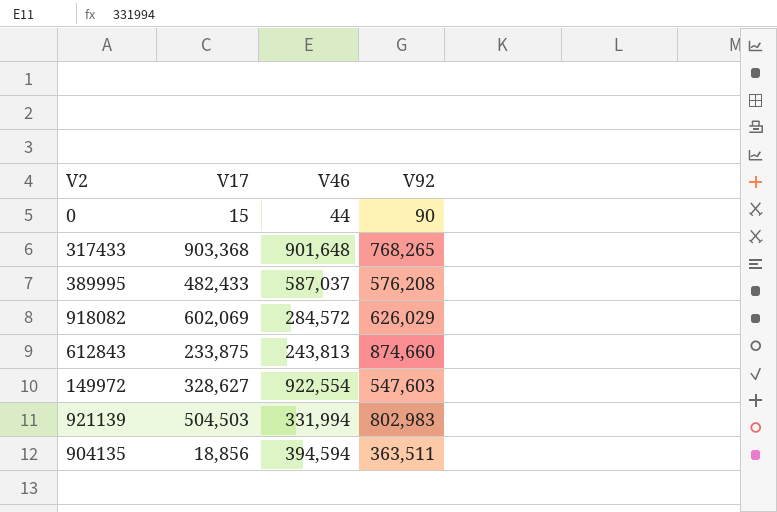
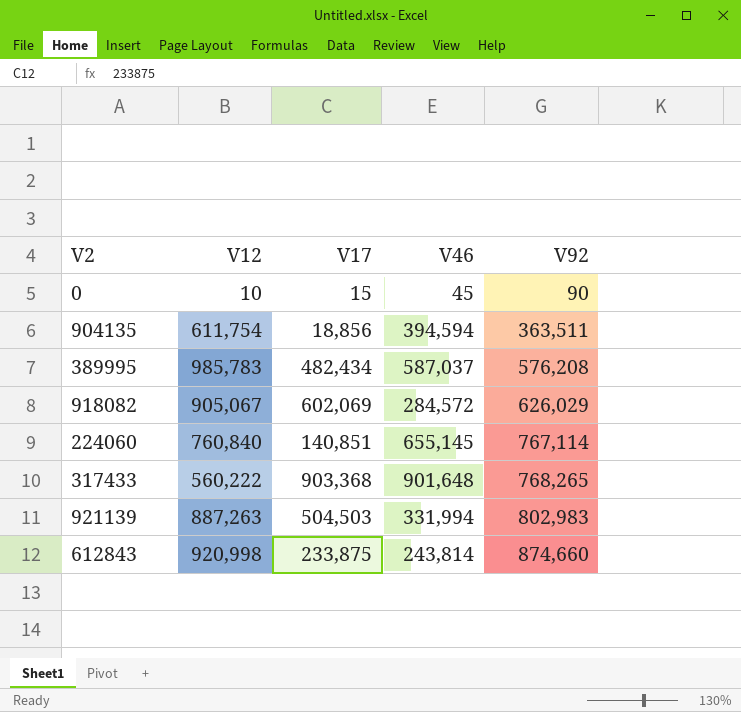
row order: none -> V92 ascending
column V12 | position: none -> 2
row 149972: 328,627 | 922,554 | 547,603 -> none
0 | V46: 44 -> 45
389995 | V17: 482,433 -> 482,434
row 224060: none -> 760,840 | 140,851 | 655,145 | 767,114
612843 | V46: 243,813 -> 243,814

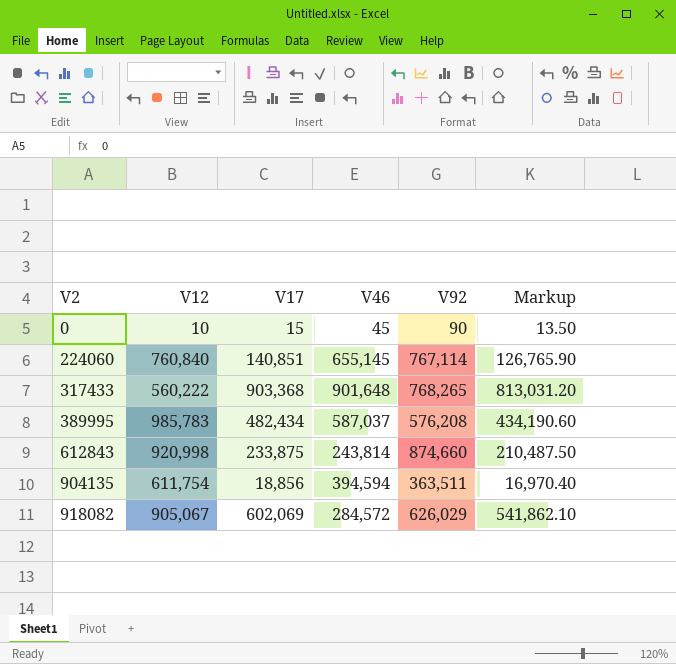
row order: V92 ascending -> V2 ascending
column Markup | formula: none -> [V17] * 0.9
row 921139: 887,263 | 504,503 | 331,994 | 802,983 -> none

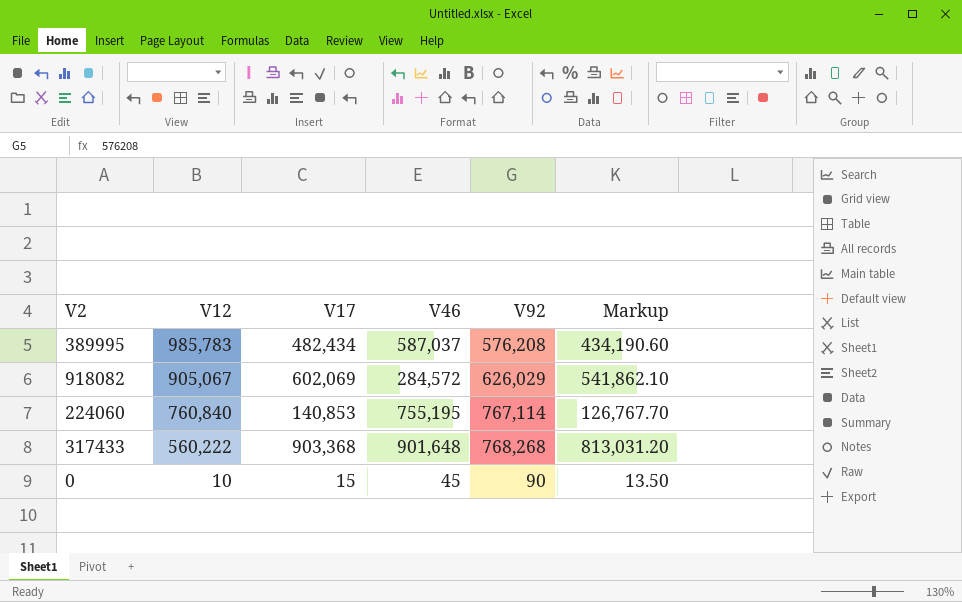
row order: V2 ascending -> V12 descending
row 612843: 920,998 | 233,875 | 243,814 | 874,660 | 210,487.50 -> none
row 904135: 611,754 | 18,856 | 394,594 | 363,511 | 16,970.40 -> none
224060 | V17: 140,851 -> 140,853
224060 | V46: 655,145 -> 755,195
224060 | Markup: 126,765.90 -> 126,767.70
317433 | V92: 768,265 -> 768,268

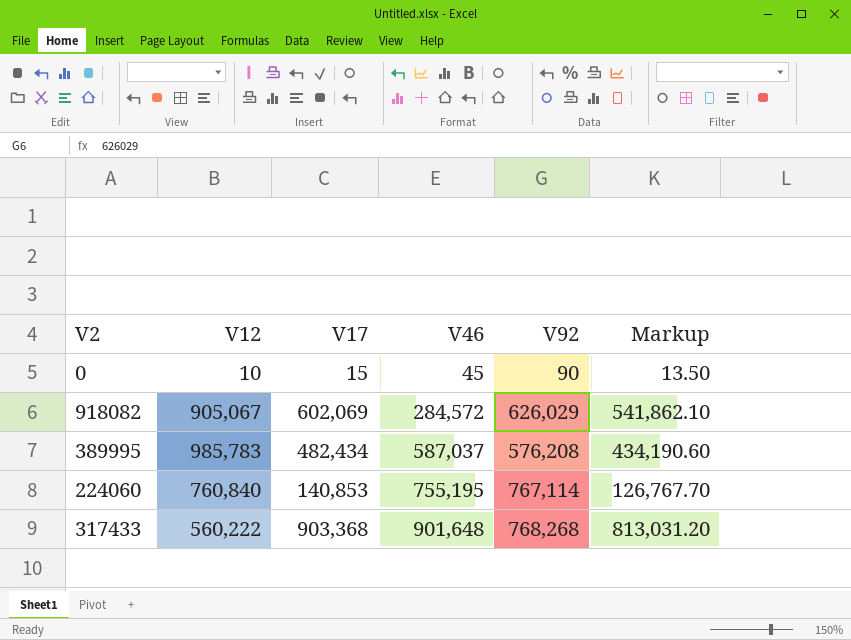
row order: V12 descending -> V46 ascending

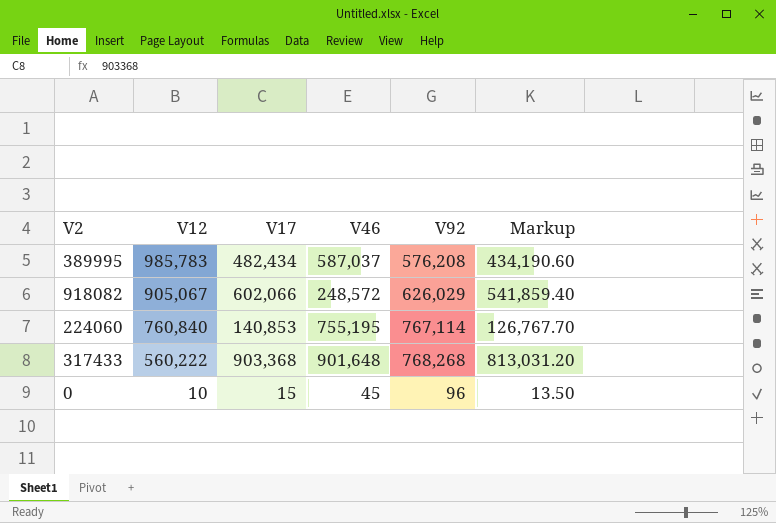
row order: V46 ascending -> V12 descending
918082 | V17: 602,069 -> 602,066
918082 | V46: 284,572 -> 248,572
918082 | Markup: 541,862.10 -> 541,859.40
0 | V92: 90 -> 96

